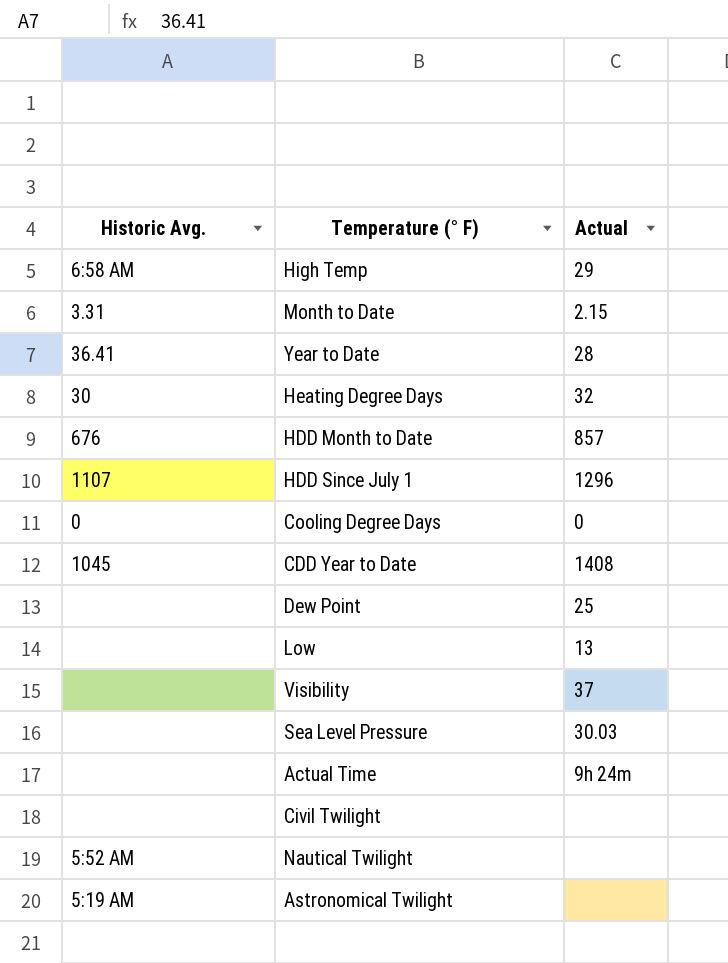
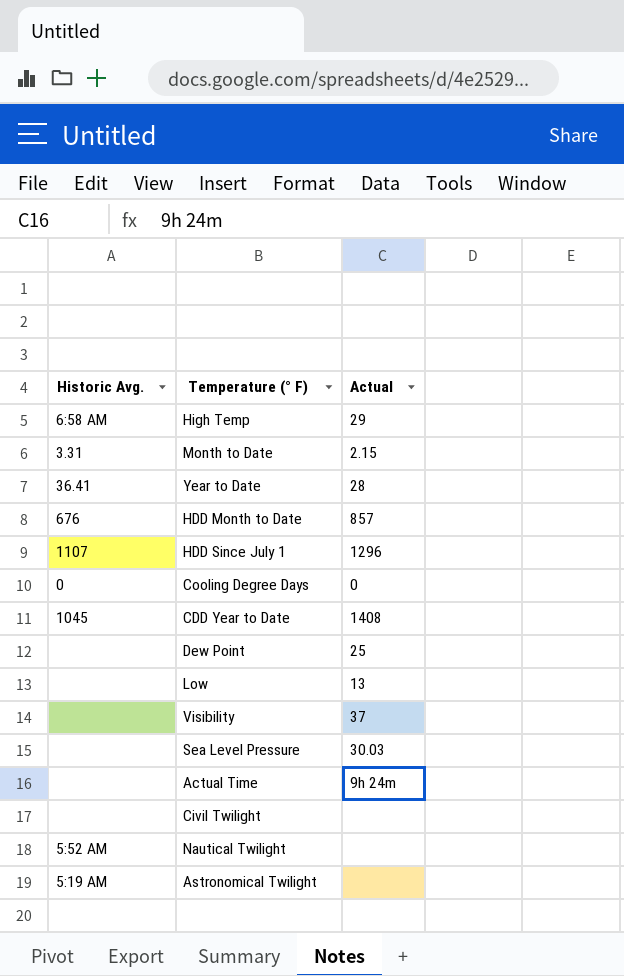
row Heating Degree Days: 30 | 32 -> none

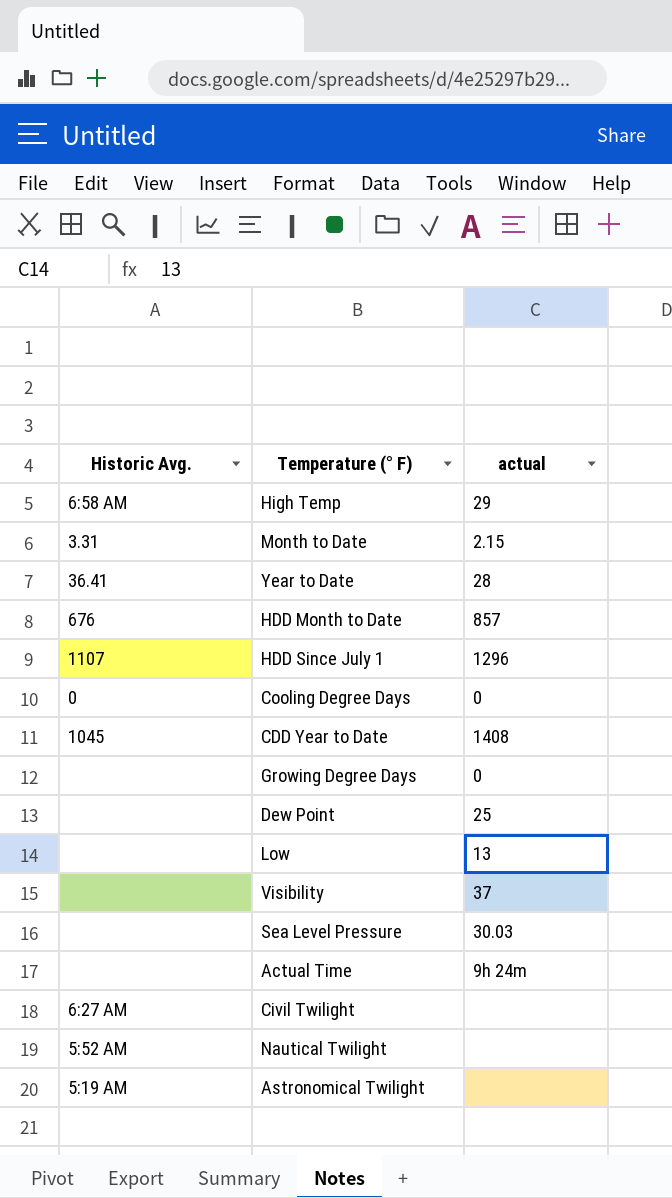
column name: Actual -> actual
row Growing Degree Days: none -> none | 0
Civil Twilight | Historic Avg.: none -> 6:27 AM

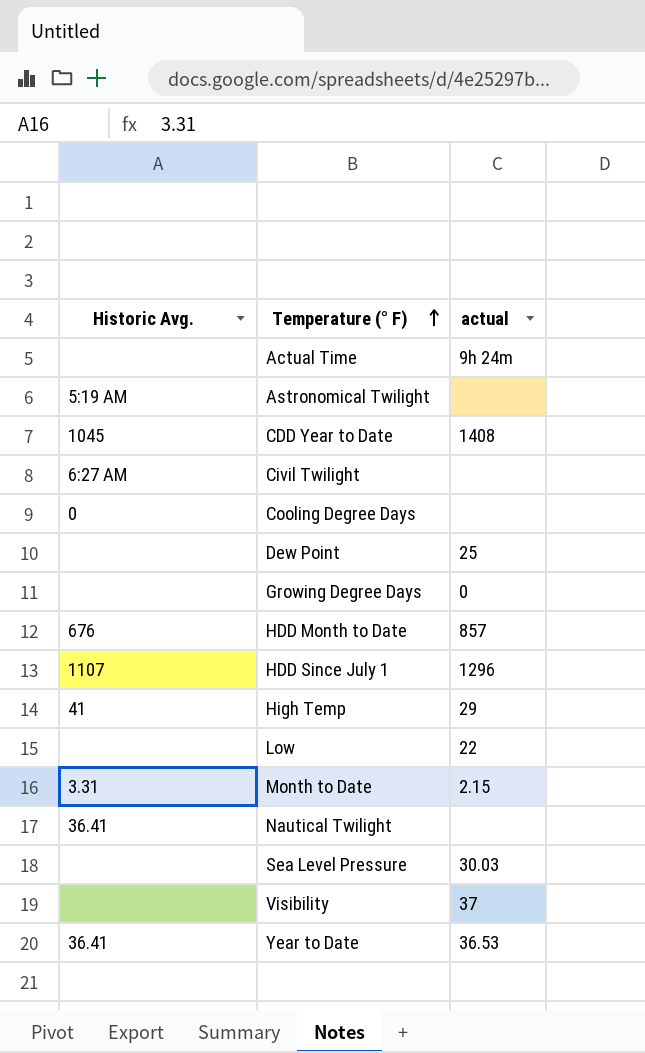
row order: none -> Temperature (° F) ascending
Cooling Degree Days | actual: 0 -> none
High Temp | Historic Avg.: 6:58 AM -> 41
Low | actual: 13 -> 22
Nautical Twilight | Historic Avg.: 5:52 AM -> 36.41
Year to Date | actual: 28 -> 36.53

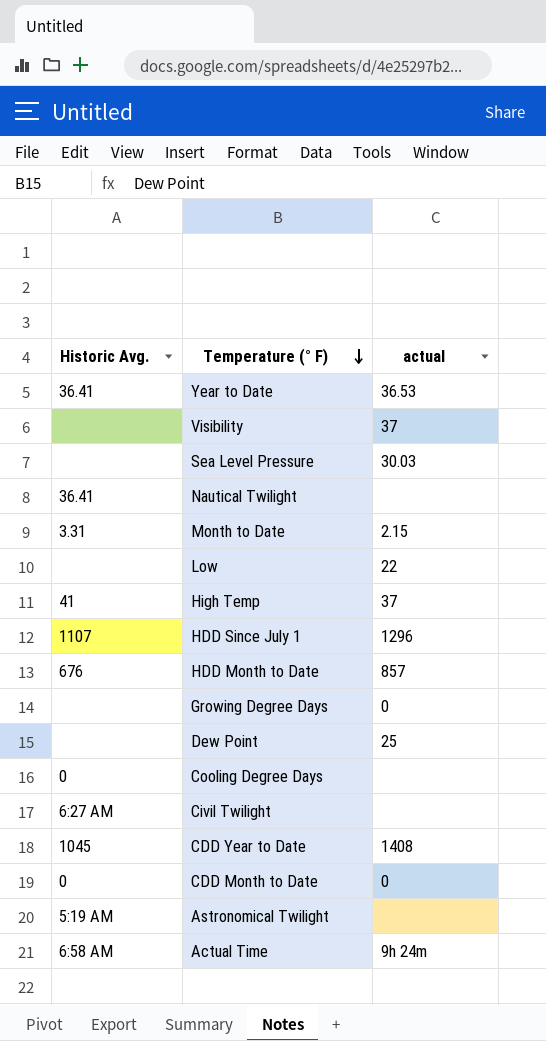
row order: Temperature (° F) ascending -> Temperature (° F) descending
High Temp | actual: 29 -> 37
row CDD Month to Date: none -> 0 | 0
Actual Time | Historic Avg.: none -> 6:58 AM

